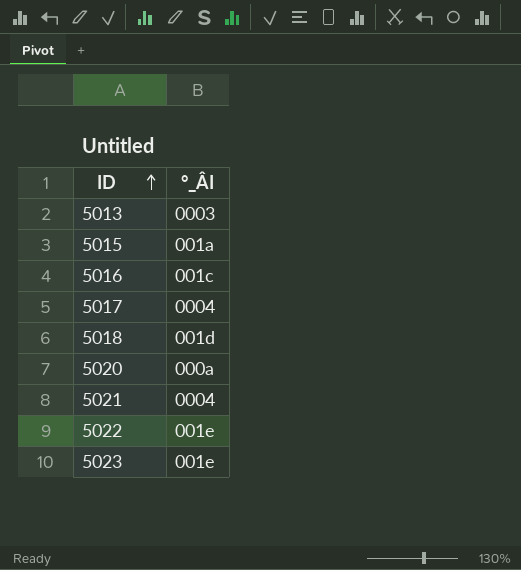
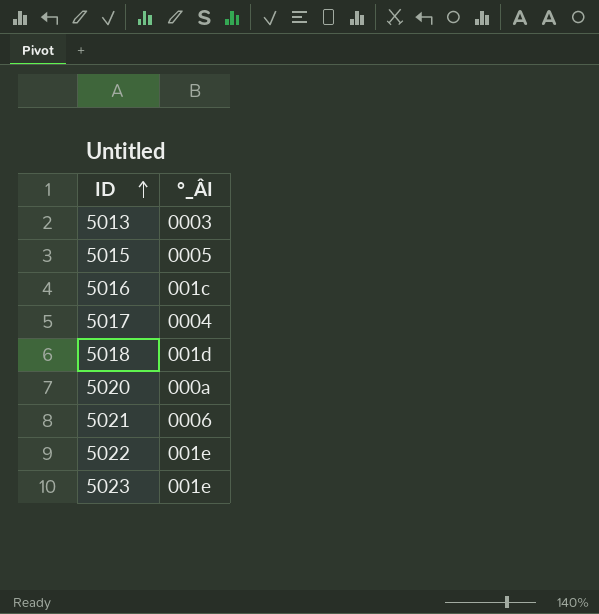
5015 | °_ÂI: 001a -> 0005
5021 | °_ÂI: 0004 -> 0006

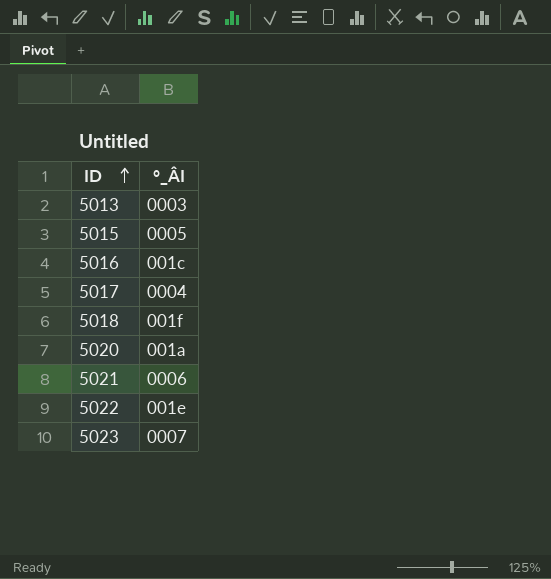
5018 | °_ÂI: 001d -> 001f
5020 | °_ÂI: 000a -> 001a
5023 | °_ÂI: 001e -> 0007

